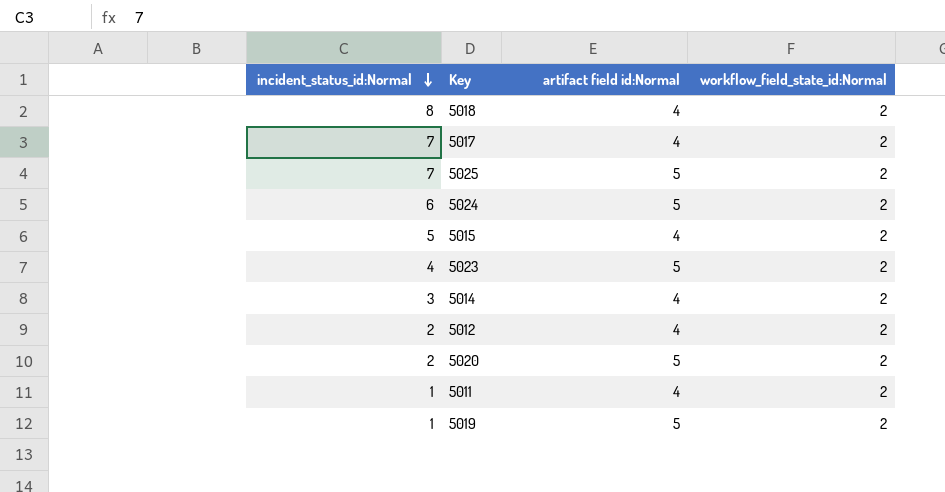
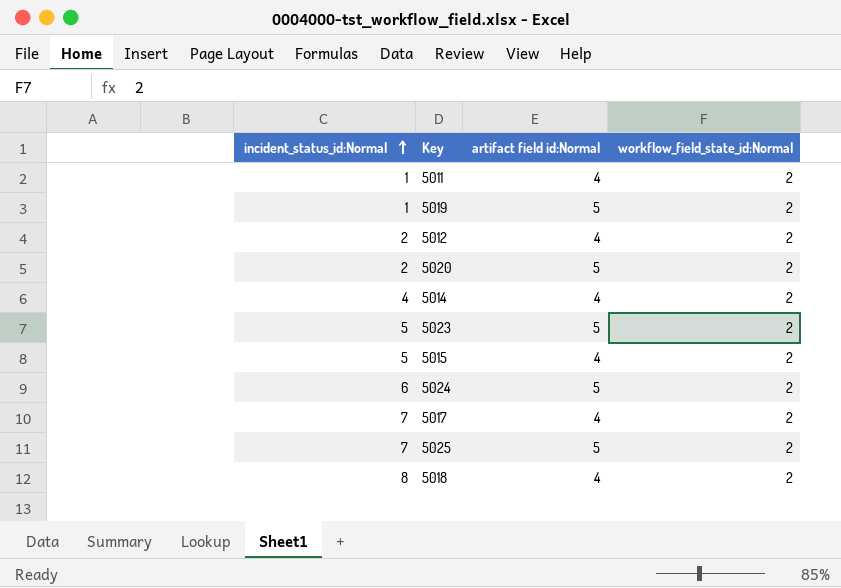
row order: incident_status_id:Normal descending -> incident_status_id:Normal ascending
5014 | incident_status_id:Normal: 3 -> 4
5023 | incident_status_id:Normal: 4 -> 5

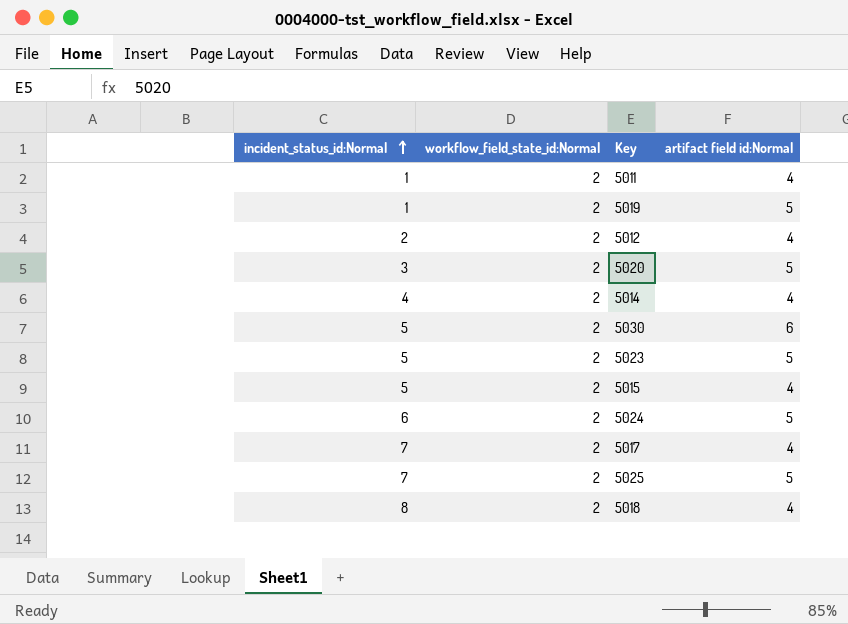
column workflow_field_state_id:Normal | position: 4 -> 2
5020 | incident_status_id:Normal: 2 -> 3
row 5030: none -> 5 | 2 | 6

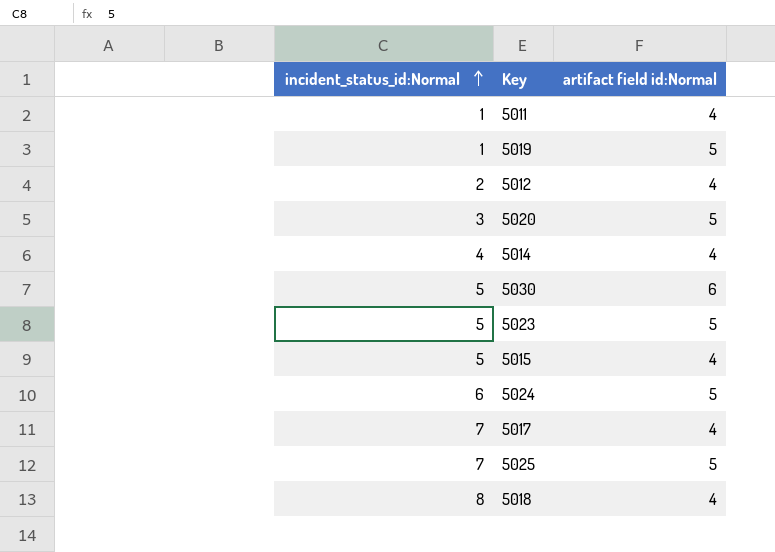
column workflow_field_state_id:Normal | position: 2 -> none

